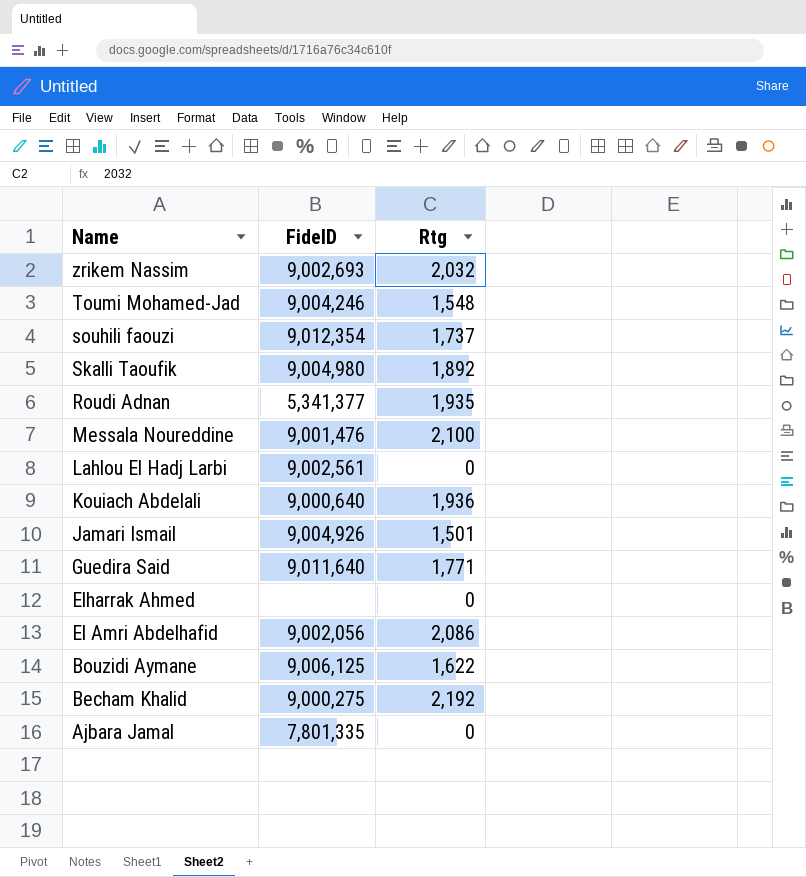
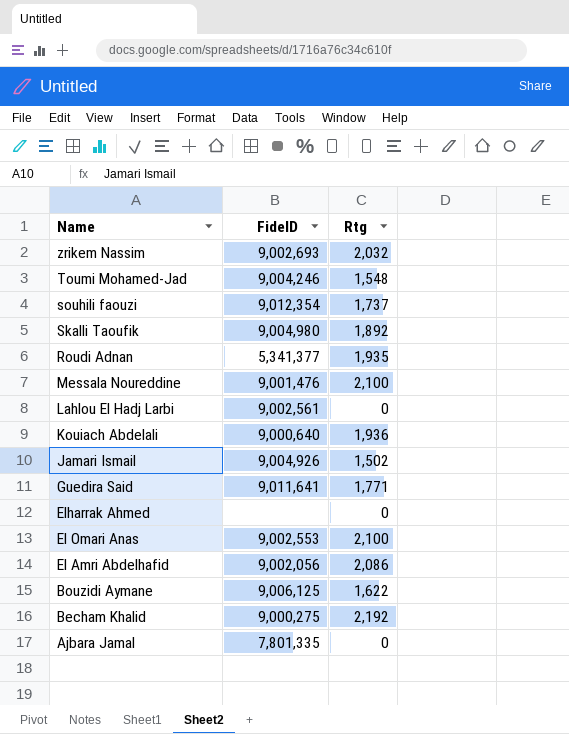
Jamari Ismail | Rtg: 1,501 -> 1,502
Guedira Said | FideID: 9,011,640 -> 9,011,641
row El Omari Anas: none -> 9,002,553 | 2,100

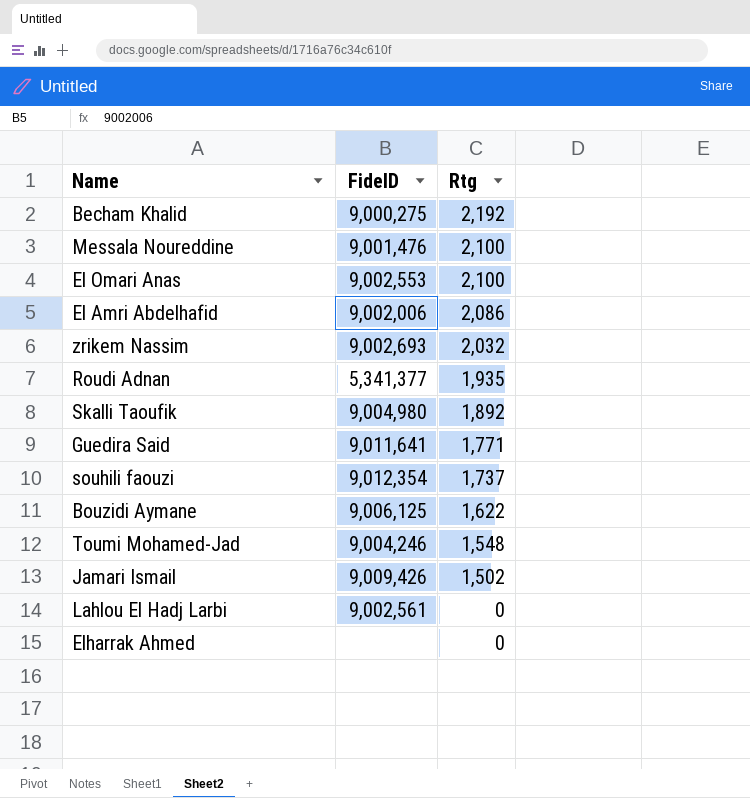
row order: Name descending -> Rtg descending
row Kouiach Abdelali: 9,000,640 | 1,936 -> none
row Ajbara Jamal: 7,801,335 | 0 -> none
El Amri Abdelhafid | FideID: 9,002,056 -> 9,002,006
Jamari Ismail | FideID: 9,004,926 -> 9,009,426

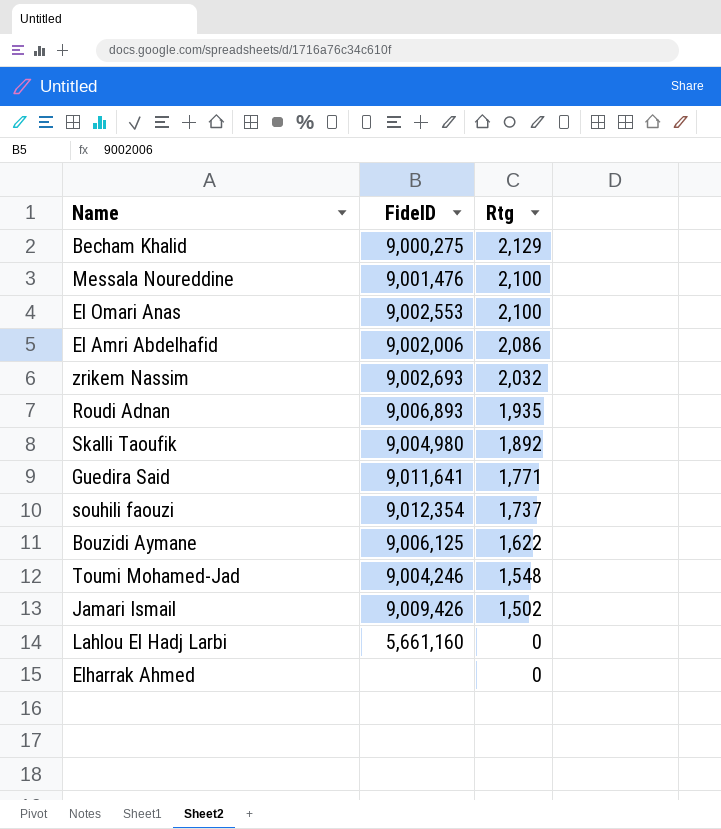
Becham Khalid | Rtg: 2,192 -> 2,129
Roudi Adnan | FideID: 5,341,377 -> 9,006,893
Lahlou El Hadj Larbi | FideID: 9,002,561 -> 5,661,160

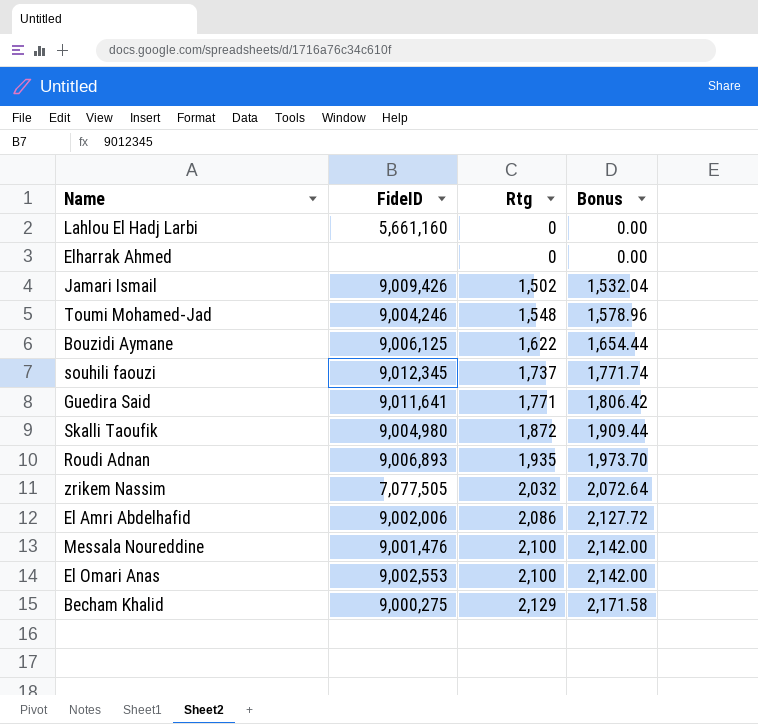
row order: Rtg descending -> Rtg ascending
column Bonus | formula: none -> [Rtg] * 1.02
souhili faouzi | FideID: 9,012,354 -> 9,012,345
Skalli Taoufik | Rtg: 1,892 -> 1,872
zrikem Nassim | FideID: 9,002,693 -> 7,077,505

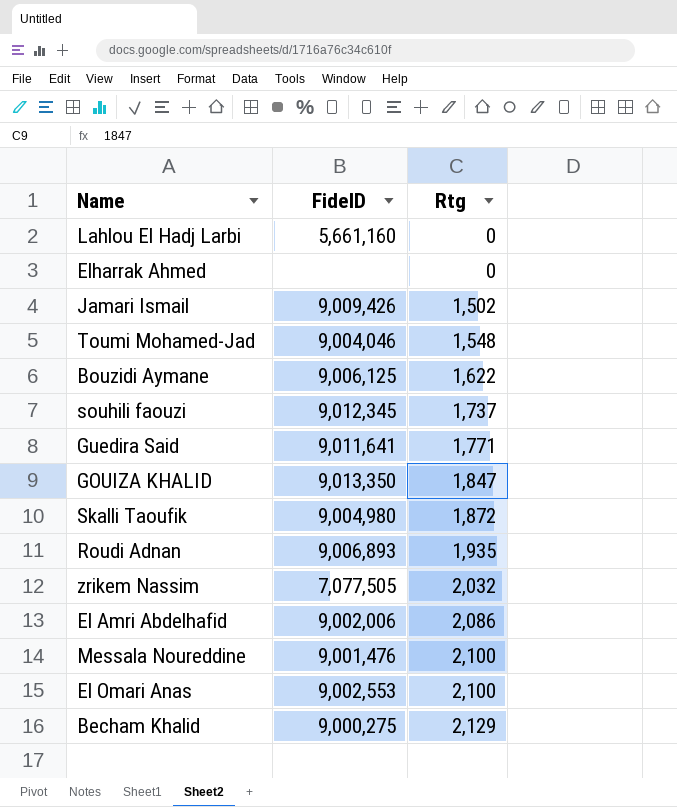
column Bonus | formula: [Rtg] * 1.02 -> none
Toumi Mohamed-Jad | FideID: 9,004,246 -> 9,004,046
row GOUIZA KHALID: none -> 9,013,350 | 1,847

